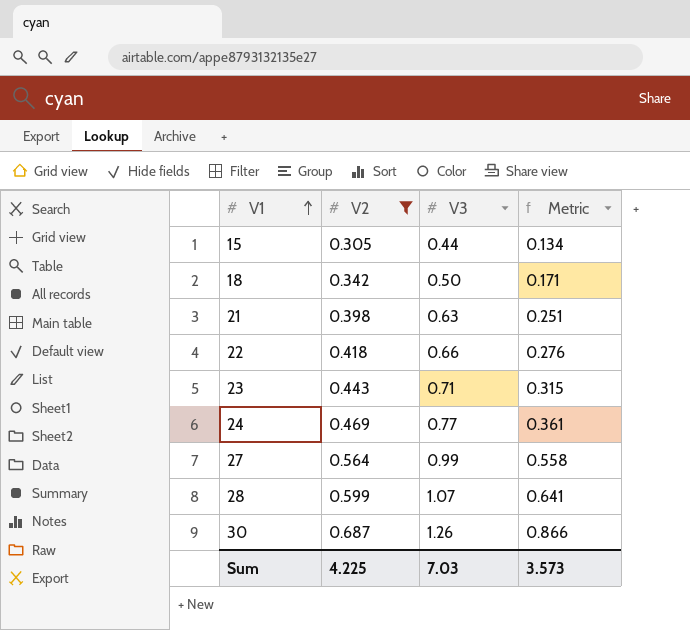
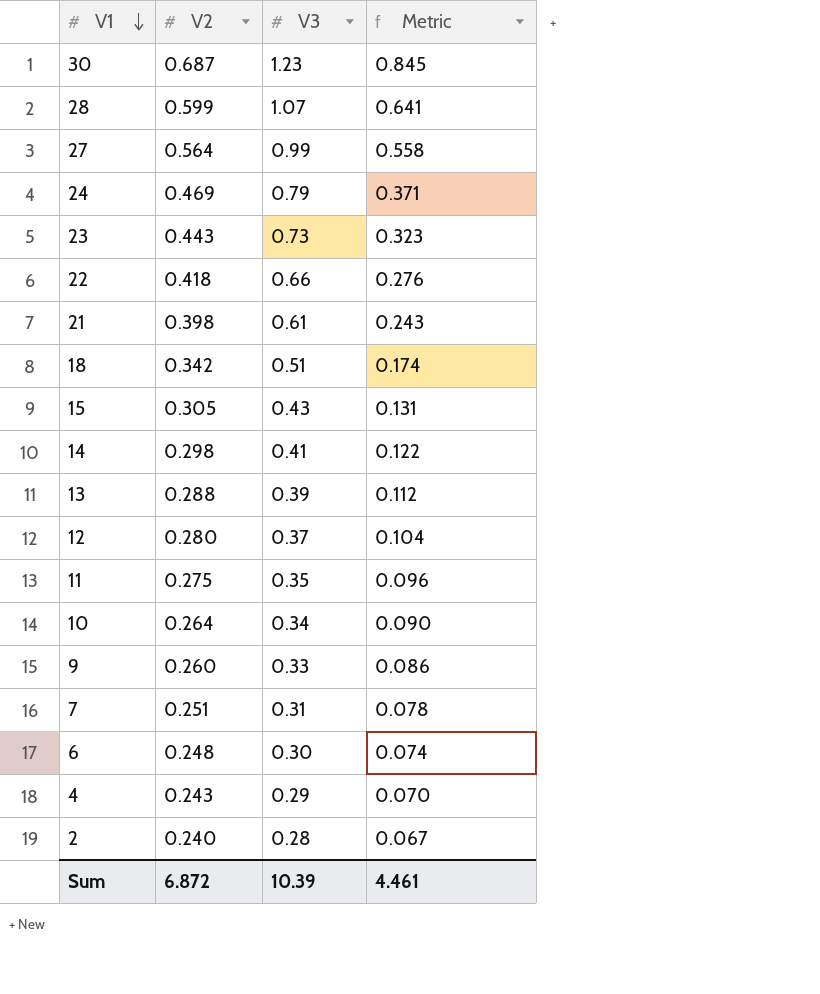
filter: V2 >= 0.305 -> none
row order: V1 ascending -> V1 descending
30 | V3: 1.26 -> 1.23
30 | Metric: 0.866 -> 0.845
24 | V3: 0.77 -> 0.79
24 | Metric: 0.361 -> 0.371
23 | V3: 0.71 -> 0.73
23 | Metric: 0.315 -> 0.323
21 | V3: 0.63 -> 0.61
21 | Metric: 0.251 -> 0.243
18 | V3: 0.50 -> 0.51
18 | Metric: 0.171 -> 0.174
15 | V3: 0.44 -> 0.43
15 | Metric: 0.134 -> 0.131
Sum | V2: 4.225 -> 6.872
Sum | V3: 7.03 -> 10.39
Sum | Metric: 3.573 -> 4.461

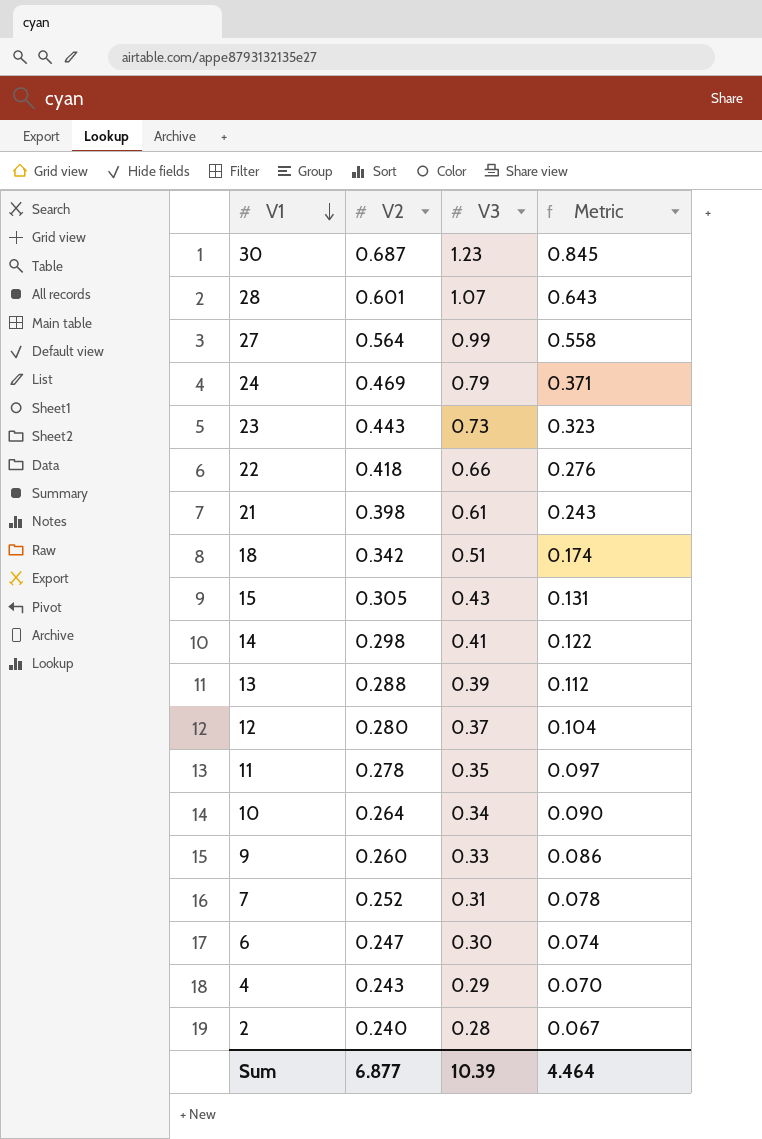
28 | V2: 0.599 -> 0.601
28 | Metric: 0.641 -> 0.643
11 | V2: 0.275 -> 0.278
11 | Metric: 0.096 -> 0.097
7 | V2: 0.251 -> 0.252
6 | V2: 0.248 -> 0.247
Sum | V2: 6.872 -> 6.877
Sum | Metric: 4.461 -> 4.464

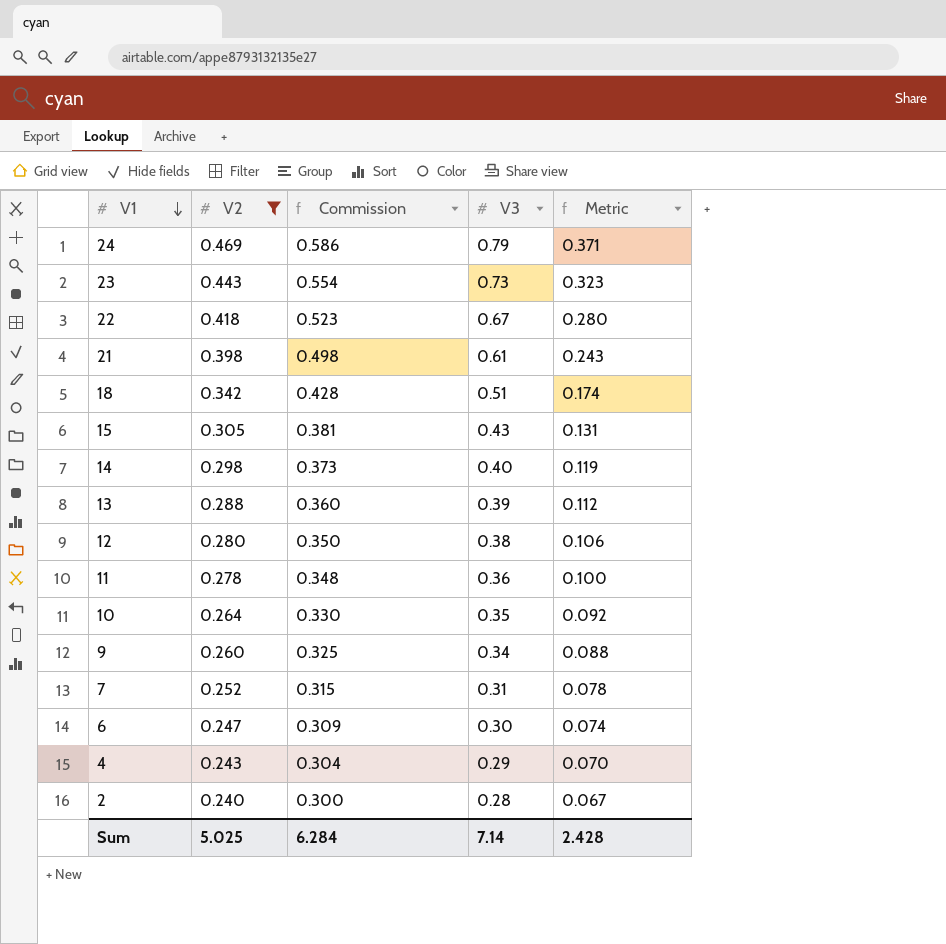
filter: none -> V2 <= 0.469
column Commission | formula: none -> [V2] * 1.25
22 | V3: 0.66 -> 0.67
22 | Metric: 0.276 -> 0.280
14 | V3: 0.41 -> 0.40
14 | Metric: 0.122 -> 0.119
12 | V3: 0.37 -> 0.38
12 | Metric: 0.104 -> 0.106
11 | V3: 0.35 -> 0.36
11 | Metric: 0.097 -> 0.100
10 | V3: 0.34 -> 0.35
10 | Metric: 0.090 -> 0.092
9 | V3: 0.33 -> 0.34
9 | Metric: 0.086 -> 0.088
Sum | V2: 6.877 -> 5.025
Sum | V3: 10.39 -> 7.14
Sum | Metric: 4.464 -> 2.428

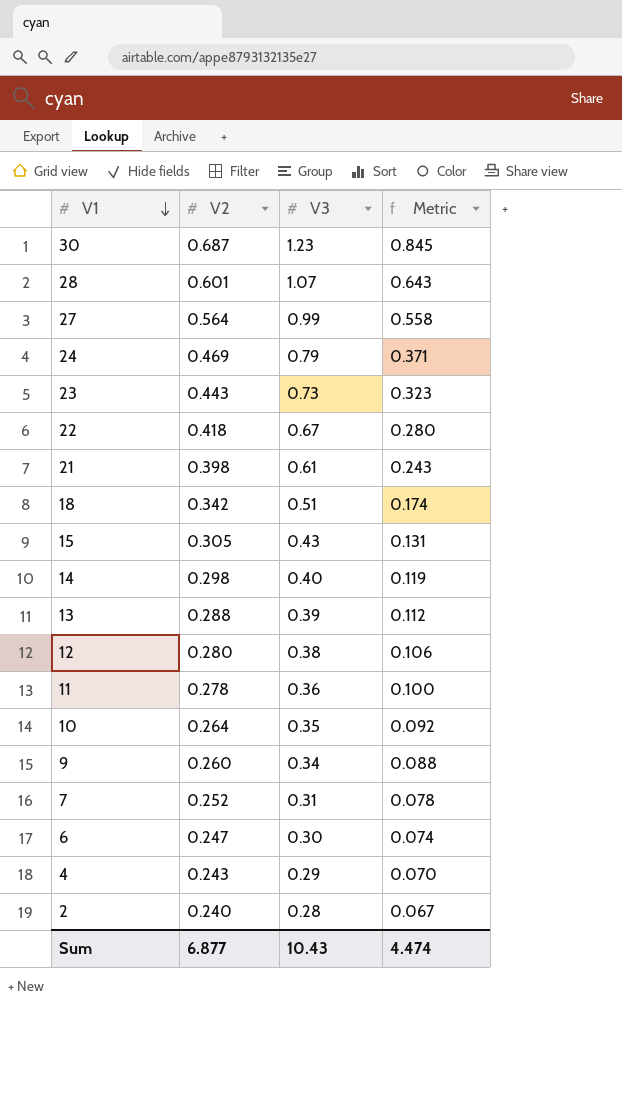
filter: V2 <= 0.469 -> none
column Commission | formula: [V2] * 1.25 -> none
Sum | V2: 5.025 -> 6.877
Sum | V3: 7.14 -> 10.43
Sum | Metric: 2.428 -> 4.474

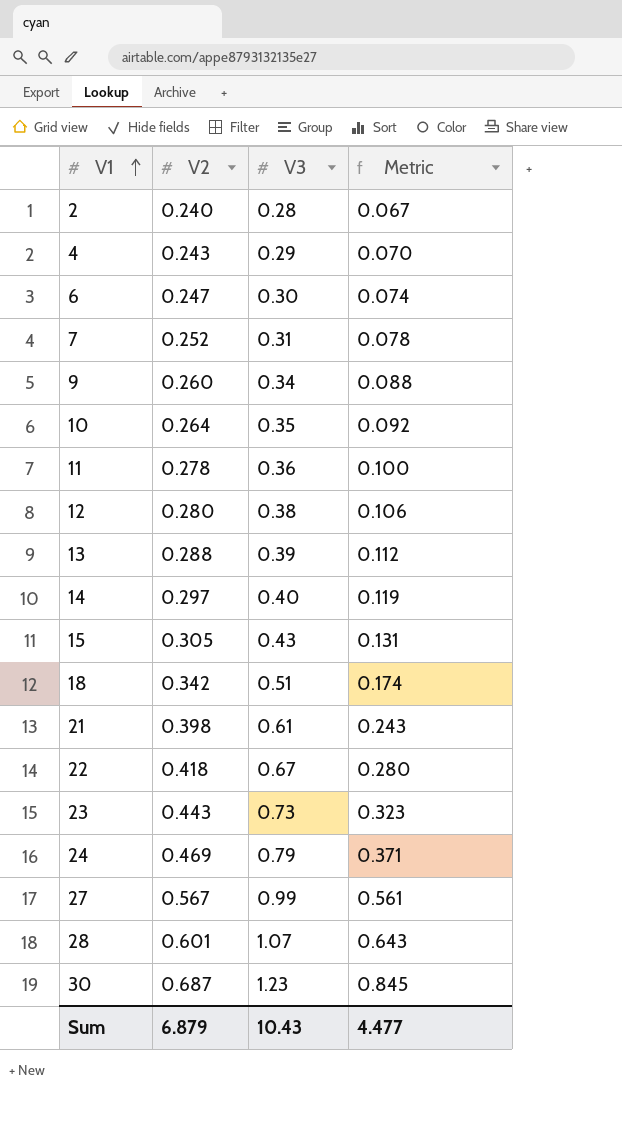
row order: V1 descending -> V1 ascending
14 | V2: 0.298 -> 0.297
27 | V2: 0.564 -> 0.567
27 | Metric: 0.558 -> 0.561
Sum | V2: 6.877 -> 6.879
Sum | Metric: 4.474 -> 4.477

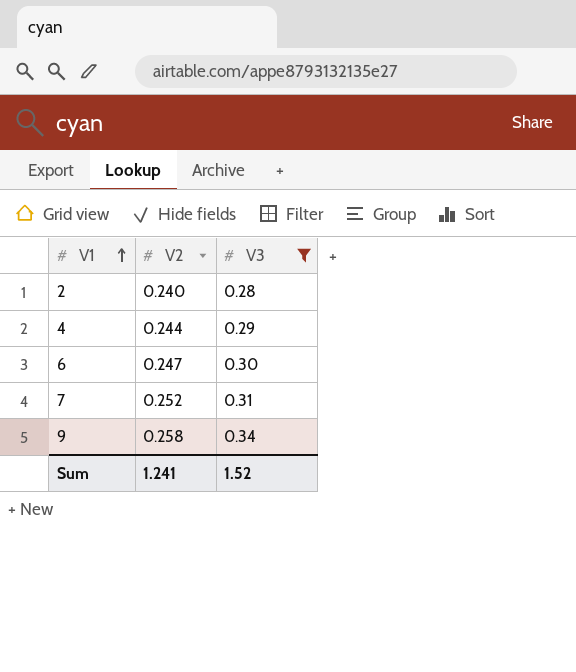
filter: none -> V3 <= 0.34
column Metric | formula: [V2] * [V3] -> none
4 | V2: 0.243 -> 0.244
9 | V2: 0.260 -> 0.258
Sum | V2: 6.879 -> 1.241
Sum | V3: 10.43 -> 1.52

